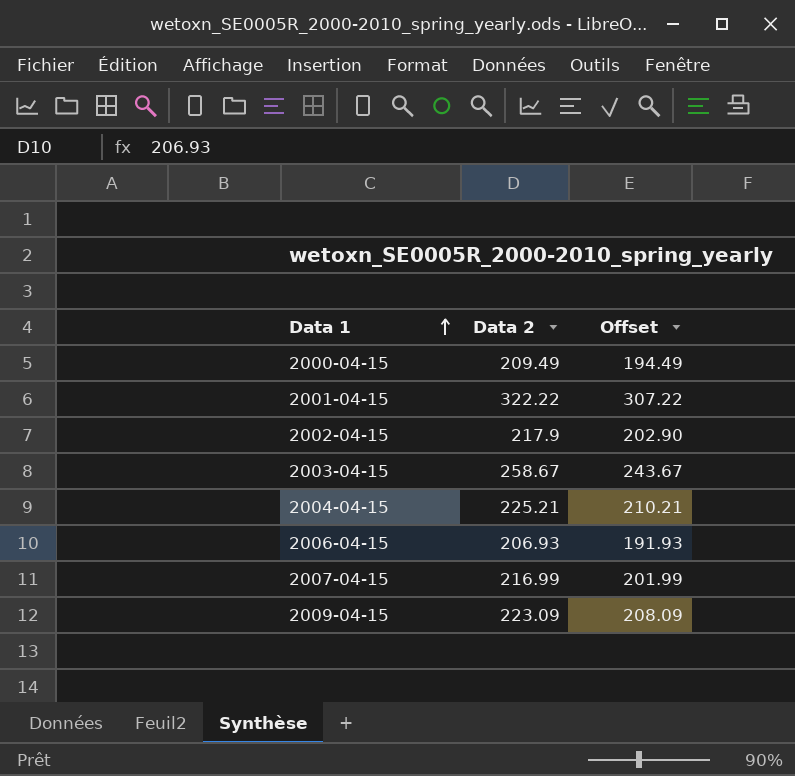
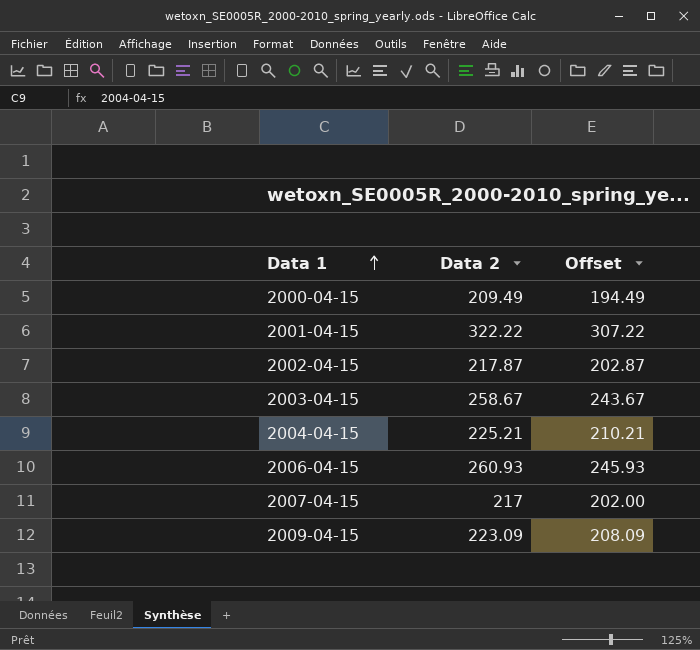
2002-04-15 | Data 2: 217.9 -> 217.87
2002-04-15 | Offset: 202.90 -> 202.87
2006-04-15 | Data 2: 206.93 -> 260.93
2006-04-15 | Offset: 191.93 -> 245.93
2007-04-15 | Data 2: 216.99 -> 217
2007-04-15 | Offset: 201.99 -> 202.00

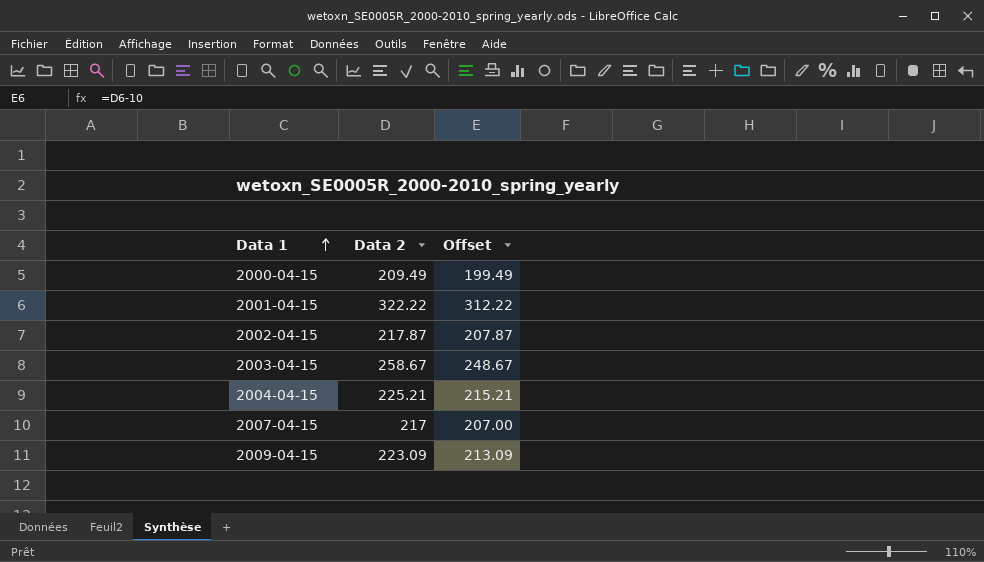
column Offset | formula: [Data 2] - 15 -> [Data 2] - 10
row 2006-04-15: 260.93 | 245.93 -> none

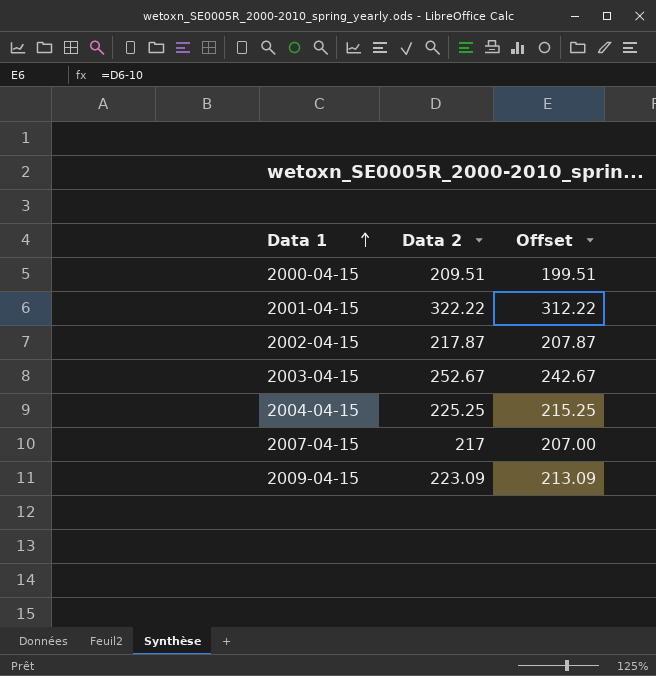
2000-04-15 | Data 2: 209.49 -> 209.51
2000-04-15 | Offset: 199.49 -> 199.51
2003-04-15 | Data 2: 258.67 -> 252.67
2003-04-15 | Offset: 248.67 -> 242.67
2004-04-15 | Data 2: 225.21 -> 225.25
2004-04-15 | Offset: 215.21 -> 215.25

